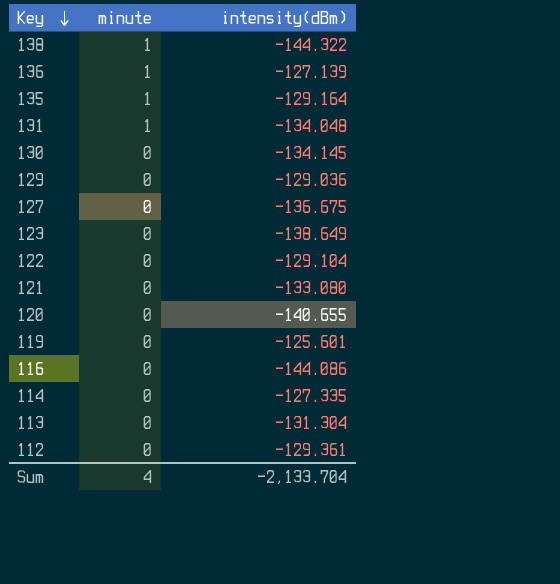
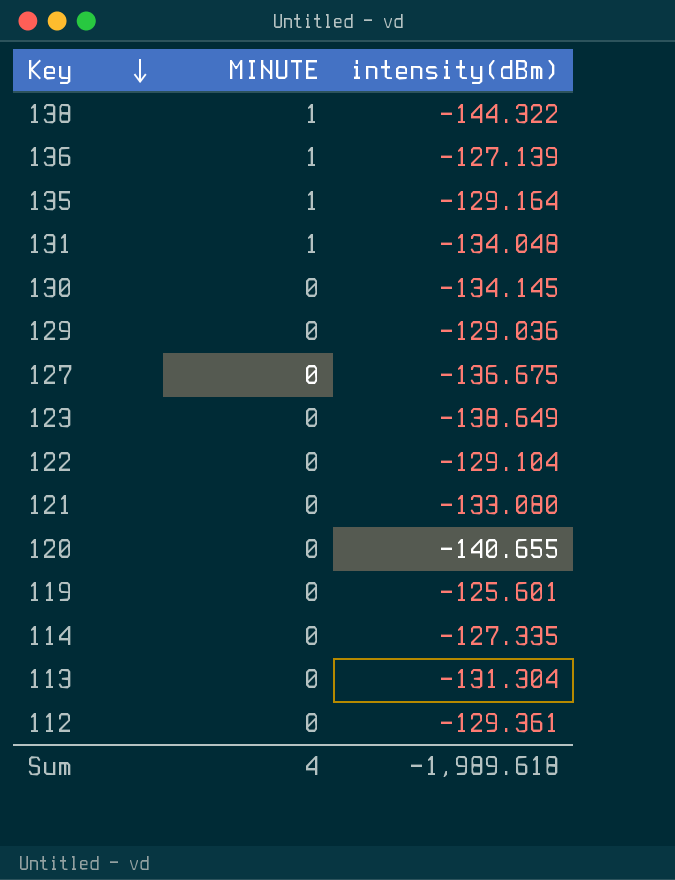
column name: minute -> MINUTE
row 116: 0 | -144.086 -> none
Sum | intensity(dBm): -2,133.704 -> -1,989.618

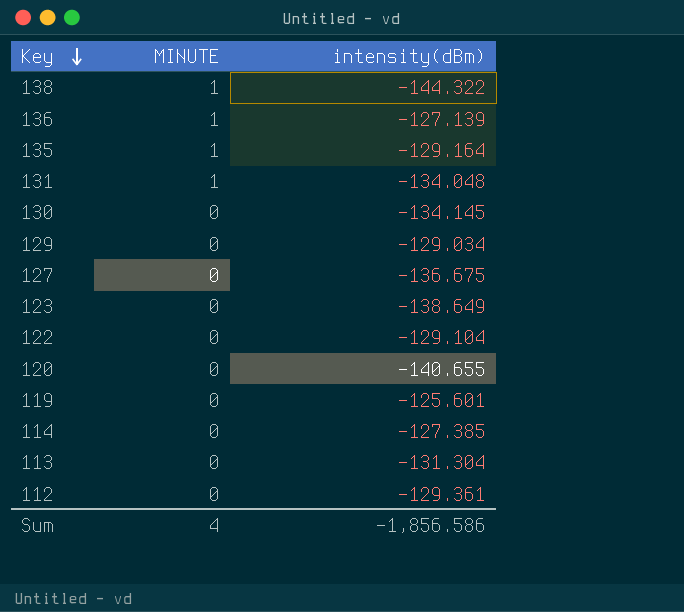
row 121: 0 | -133.080 -> none
129 | intensity(dBm): -129.036 -> -129.034
114 | intensity(dBm): -127.335 -> -127.385
Sum | intensity(dBm): -1,989.618 -> -1,856.586

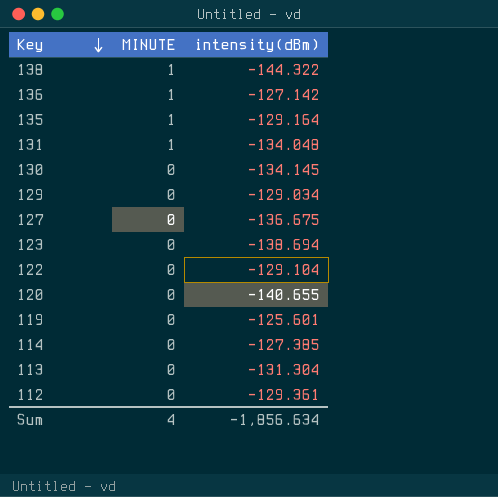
136 | intensity(dBm): -127.139 -> -127.142
123 | intensity(dBm): -138.649 -> -138.694
Sum | intensity(dBm): -1,856.586 -> -1,856.634

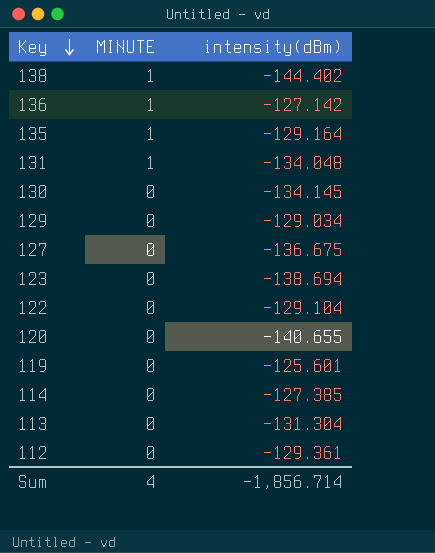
138 | intensity(dBm): -144.322 -> -144.402
Sum | intensity(dBm): -1,856.634 -> -1,856.714

